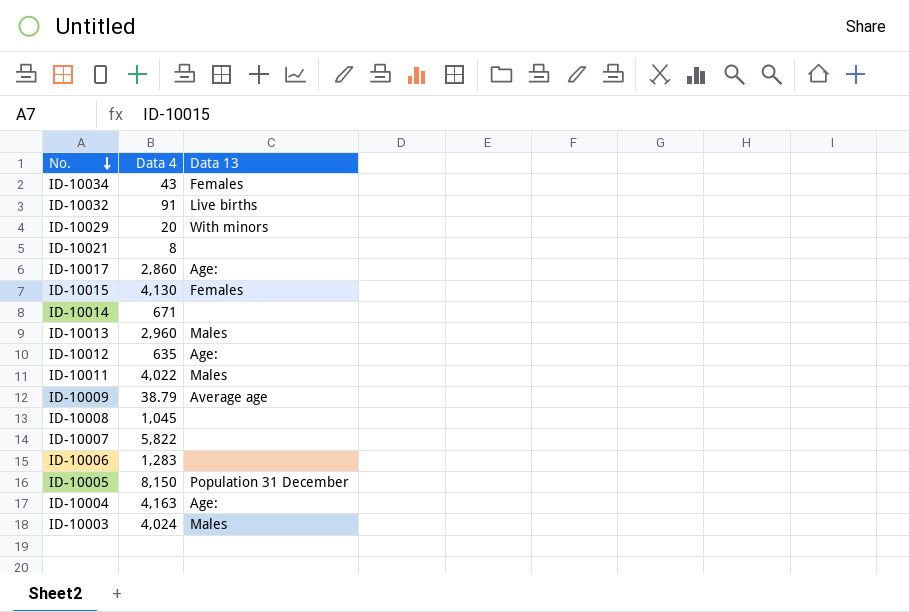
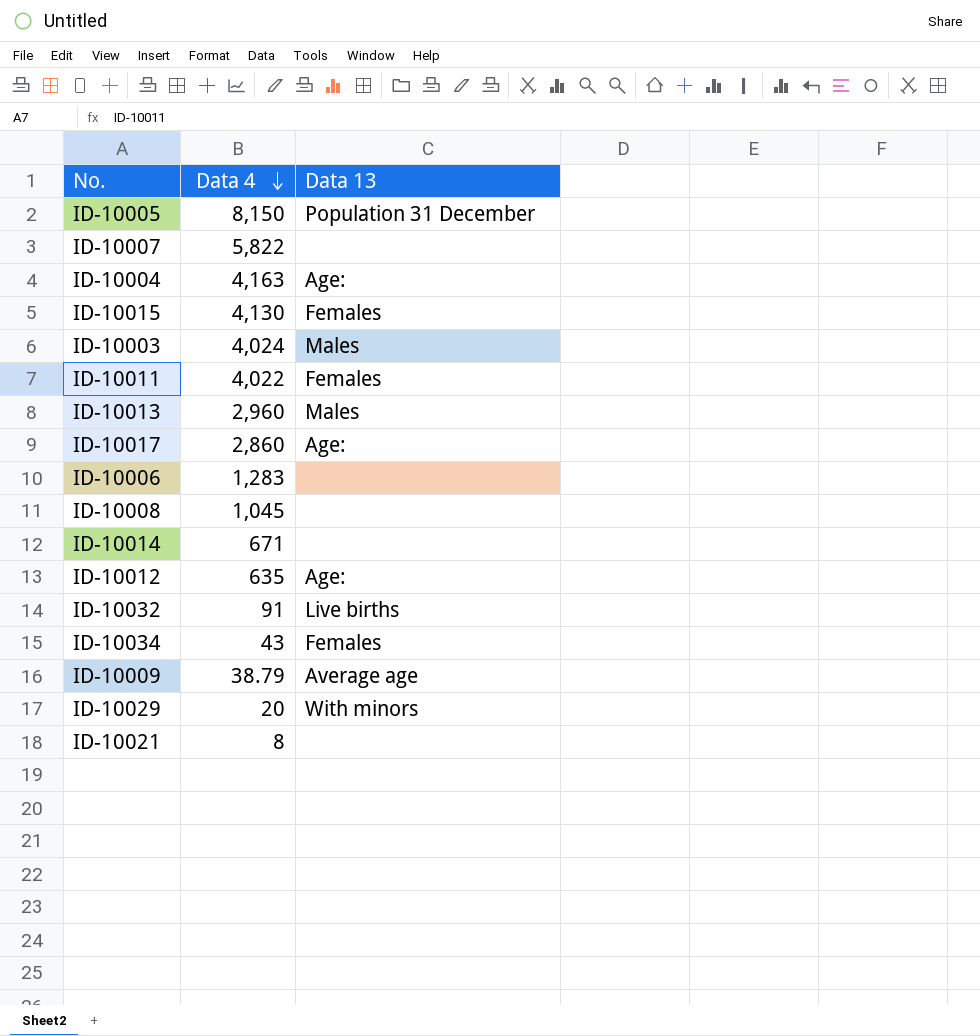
row order: No. descending -> Data 4 descending
ID-10011 | Data 13: Males -> Females

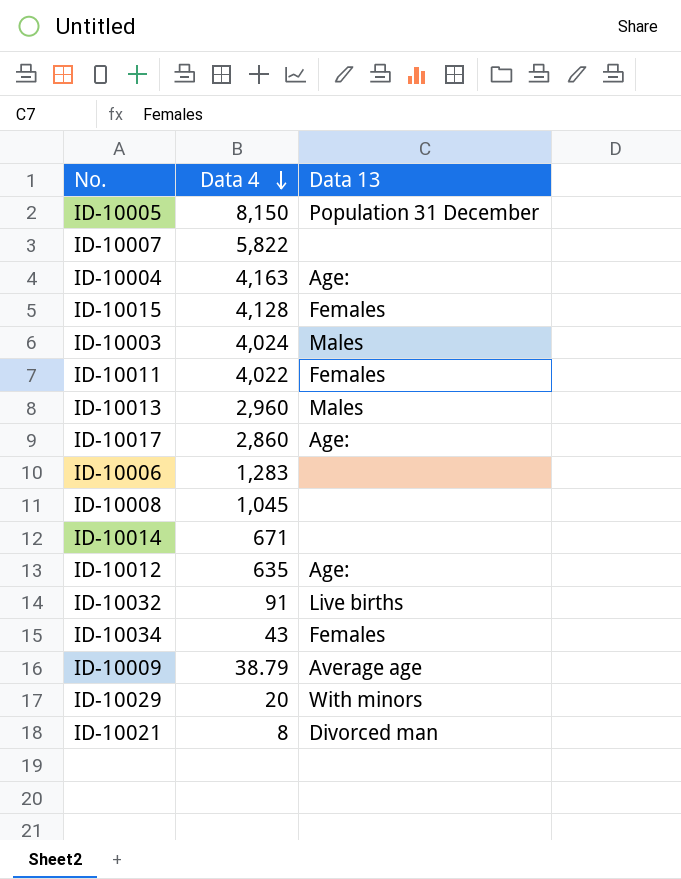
ID-10015 | Data 4: 4,130 -> 4,128
ID-10021 | Data 13: none -> Divorced man

